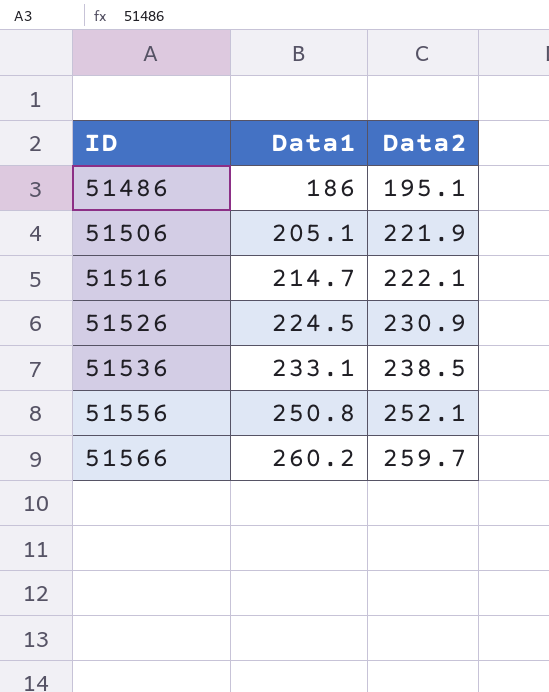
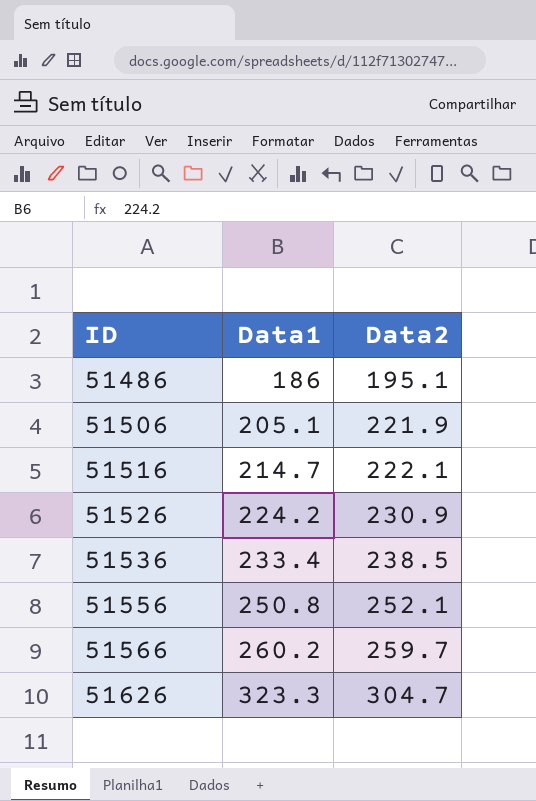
51526 | Data1: 224.5 -> 224.2
51536 | Data1: 233.1 -> 233.4
row 51626: none -> 323.3 | 304.7

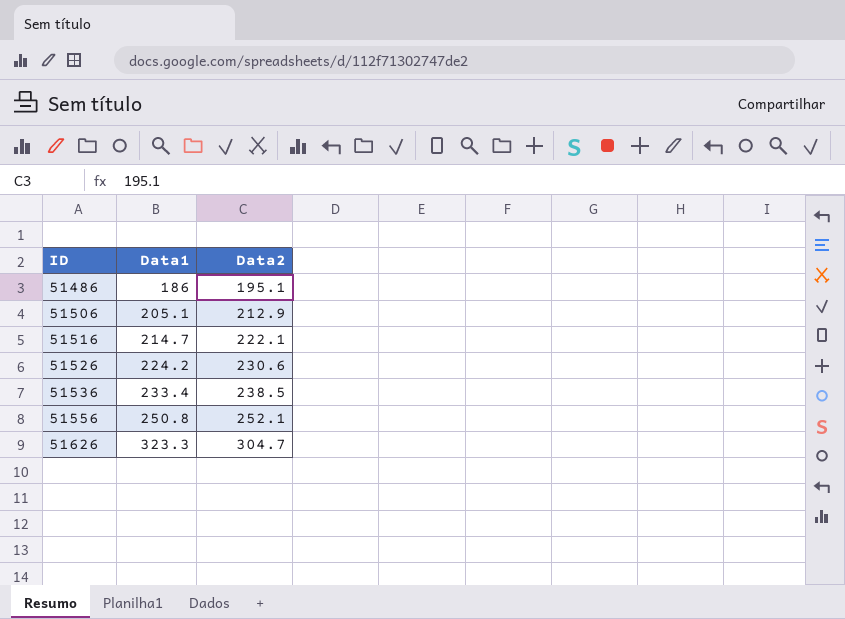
row 51566: 260.2 | 259.7 -> none
51506 | Data2: 221.9 -> 212.9
51526 | Data2: 230.9 -> 230.6

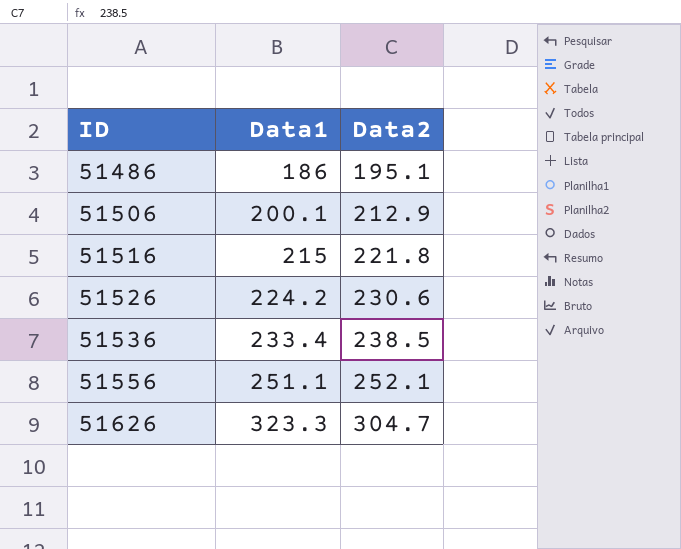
51506 | Data1: 205.1 -> 200.1
51516 | Data1: 214.7 -> 215
51516 | Data2: 222.1 -> 221.8
51556 | Data1: 250.8 -> 251.1

